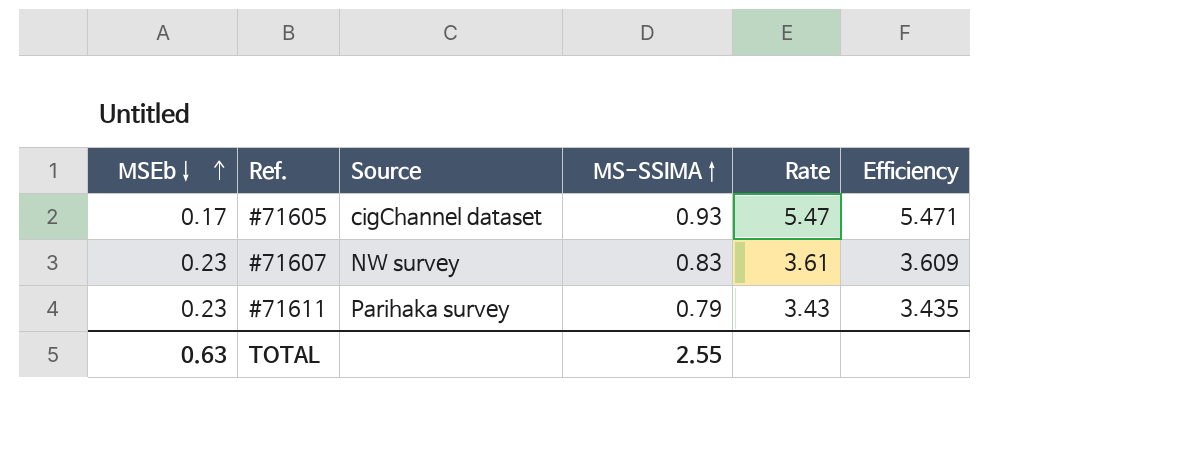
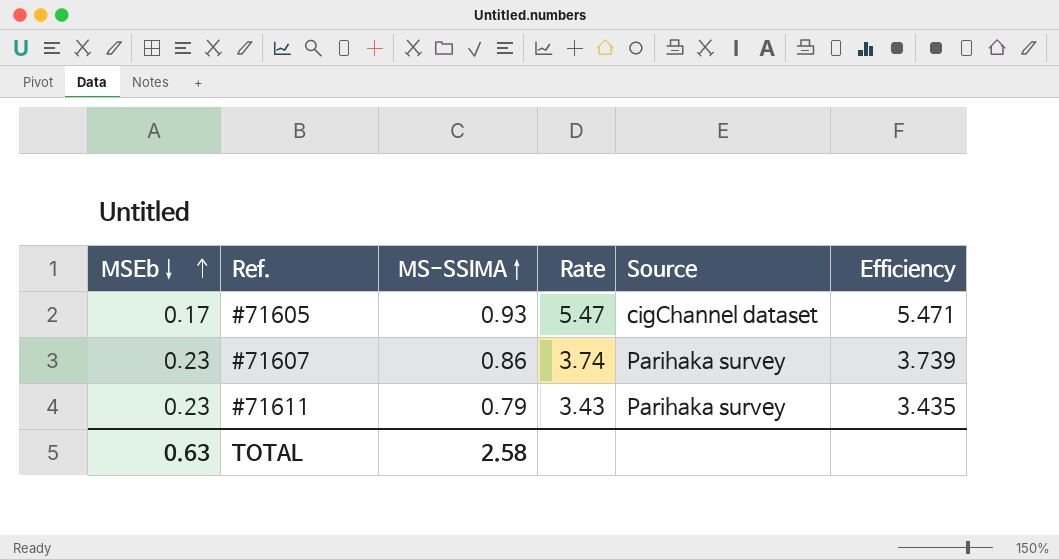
column Source | position: 3 -> 5
#71607 | MS-SSIMA↑: 0.83 -> 0.86
#71607 | Rate: 3.61 -> 3.74
#71607 | Source: NW survey -> Parihaka survey
#71607 | Efficiency: 3.609 -> 3.739
TOTAL | MS-SSIMA↑: 2.55 -> 2.58

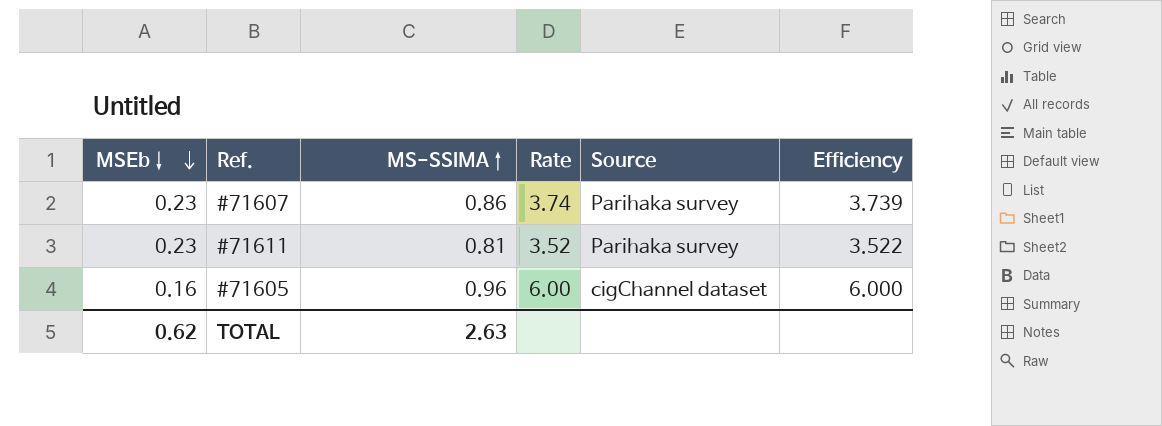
row order: MSEb↓ ascending -> MSEb↓ descending
#71611 | MS-SSIMA↑: 0.79 -> 0.81
#71611 | Rate: 3.43 -> 3.52
#71611 | Efficiency: 3.435 -> 3.522
#71605 | MSEb↓: 0.17 -> 0.16
#71605 | MS-SSIMA↑: 0.93 -> 0.96
#71605 | Rate: 5.47 -> 6.00
#71605 | Efficiency: 5.471 -> 6.000
TOTAL | MSEb↓: 0.63 -> 0.62
TOTAL | MS-SSIMA↑: 2.58 -> 2.63

